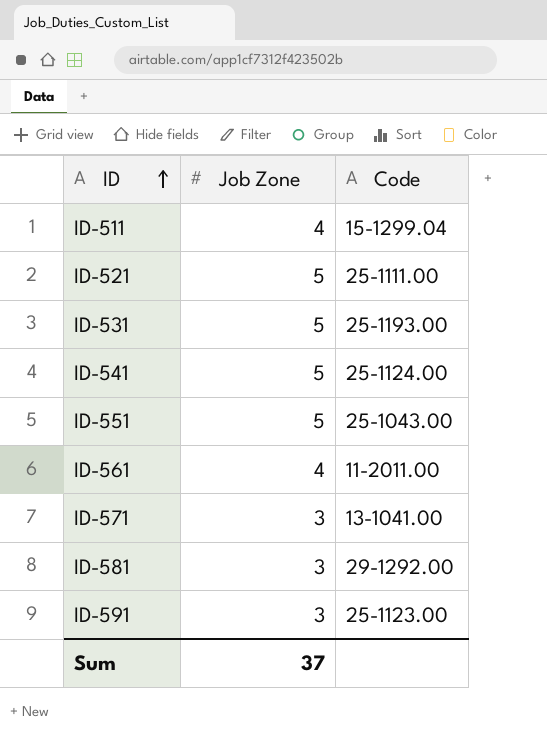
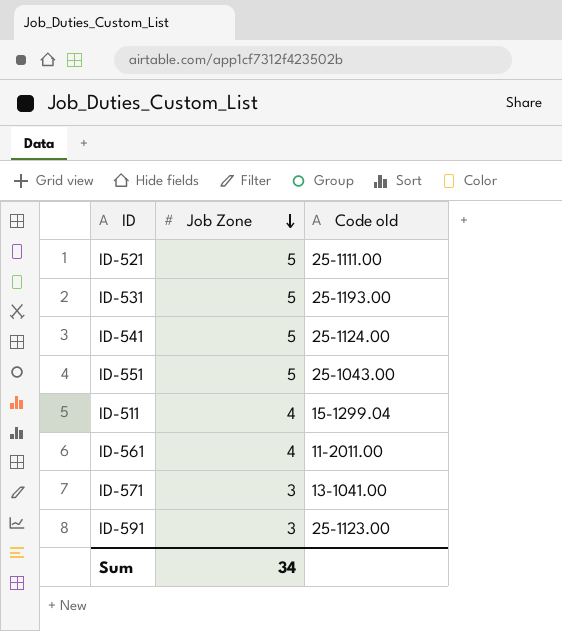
row order: ID ascending -> Job Zone descending
column name: Code -> Code old
row ID-581: 3 | 29-1292.00 -> none
Sum | Job Zone: 37 -> 34

